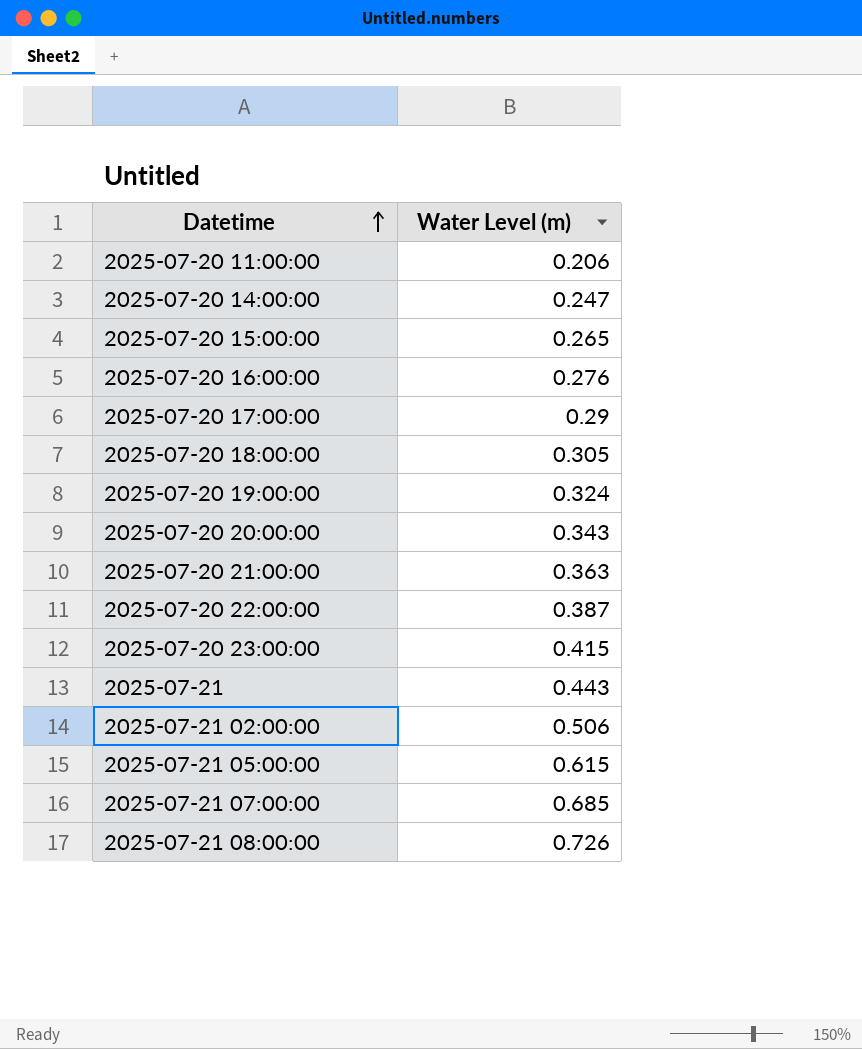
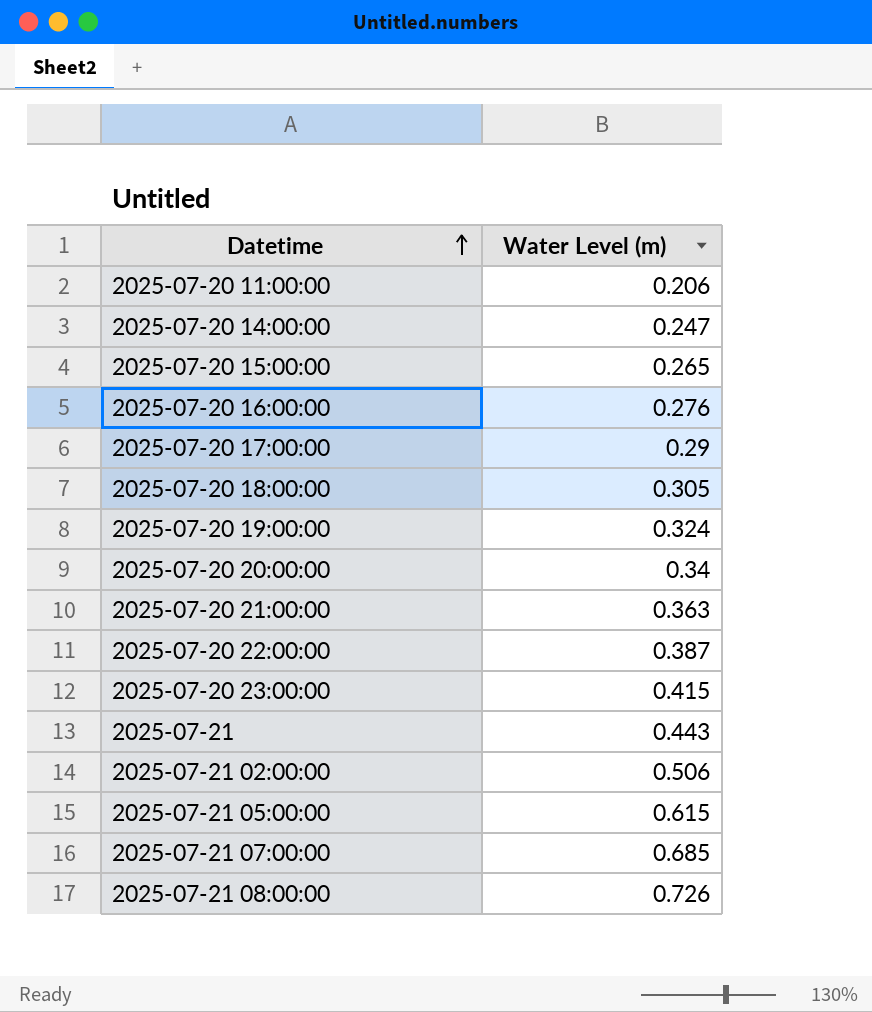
2025-07-20 20:00:00 | Water Level (m): 0.343 -> 0.34

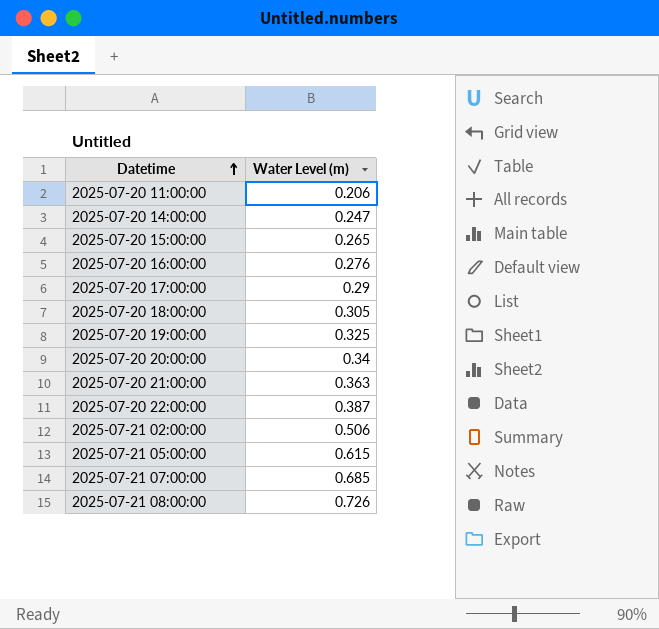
row 2025-07-20 23:00:00: 0.415 -> none
row 2025-07-21: 0.443 -> none
2025-07-20 19:00:00 | Water Level (m): 0.324 -> 0.325

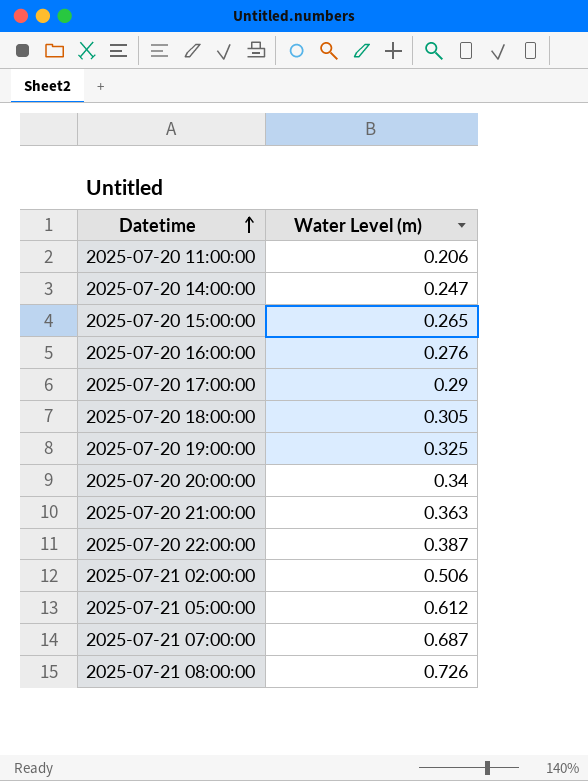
2025-07-21 05:00:00 | Water Level (m): 0.615 -> 0.612
2025-07-21 07:00:00 | Water Level (m): 0.685 -> 0.687

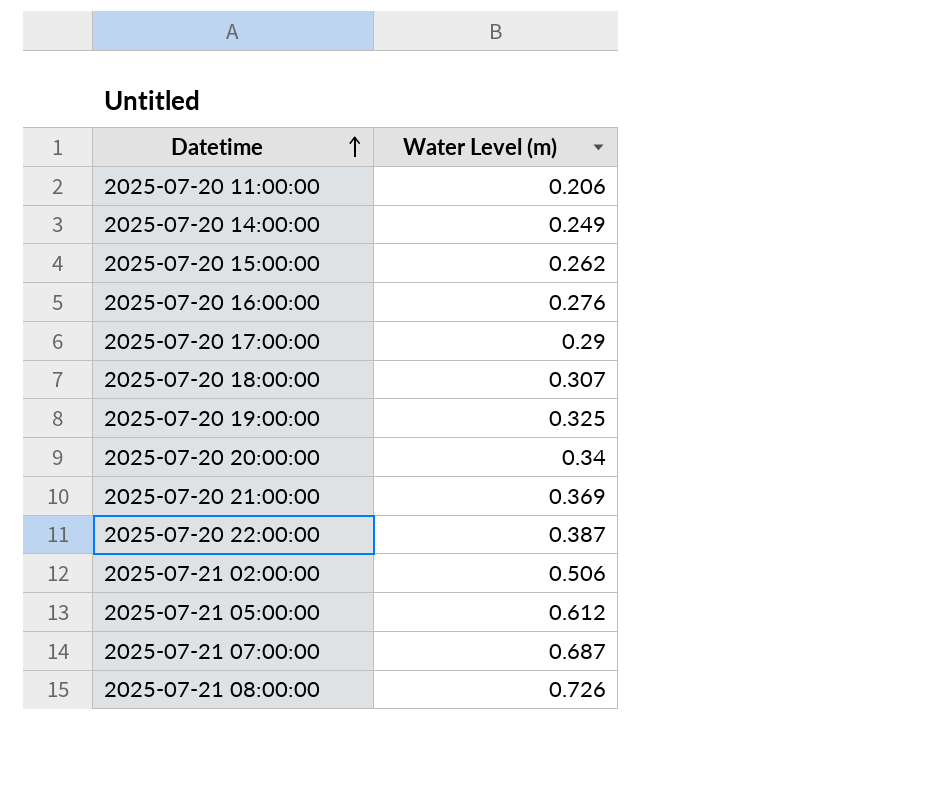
2025-07-20 14:00:00 | Water Level (m): 0.247 -> 0.249
2025-07-20 15:00:00 | Water Level (m): 0.265 -> 0.262
2025-07-20 18:00:00 | Water Level (m): 0.305 -> 0.307
2025-07-20 21:00:00 | Water Level (m): 0.363 -> 0.369

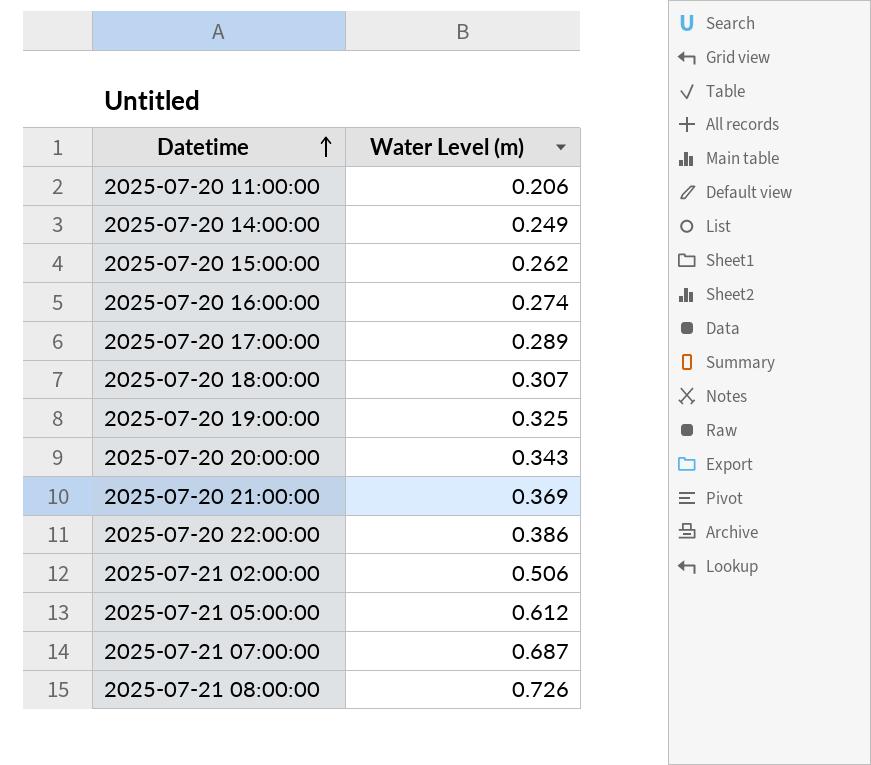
2025-07-20 16:00:00 | Water Level (m): 0.276 -> 0.274
2025-07-20 17:00:00 | Water Level (m): 0.29 -> 0.289
2025-07-20 20:00:00 | Water Level (m): 0.34 -> 0.343
2025-07-20 22:00:00 | Water Level (m): 0.387 -> 0.386

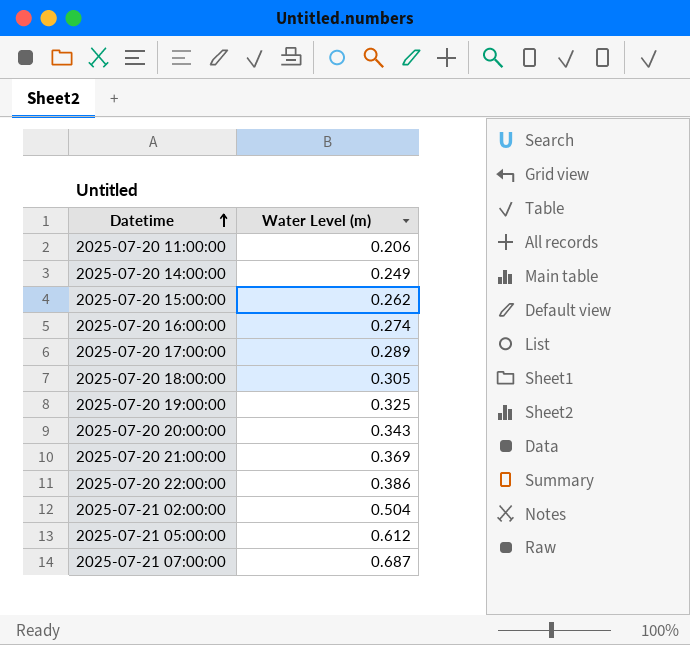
row 2025-07-21 08:00:00: 0.726 -> none
2025-07-20 18:00:00 | Water Level (m): 0.307 -> 0.305
2025-07-21 02:00:00 | Water Level (m): 0.506 -> 0.504

